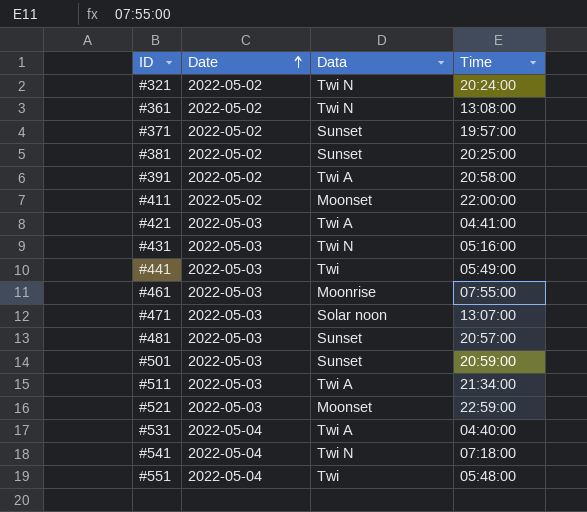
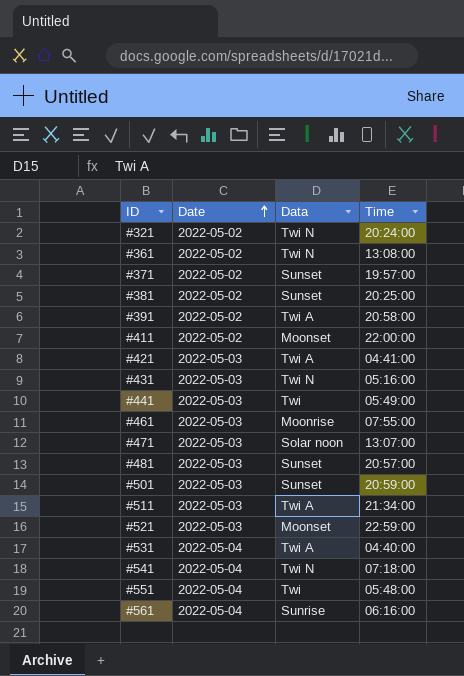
row #561: none -> 2022-05-04 | Sunrise | 06:16:00

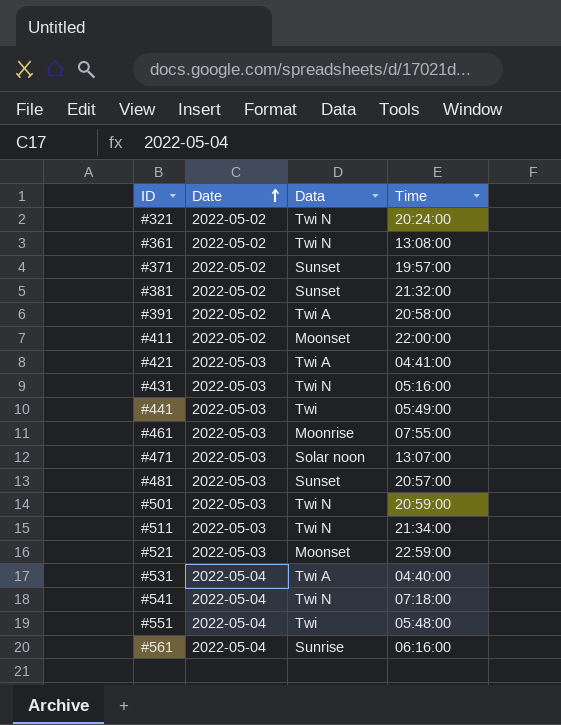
#381 | Time: 20:25:00 -> 21:32:00
#501 | Data: Sunset -> Twi N
#511 | Data: Twi A -> Twi N

